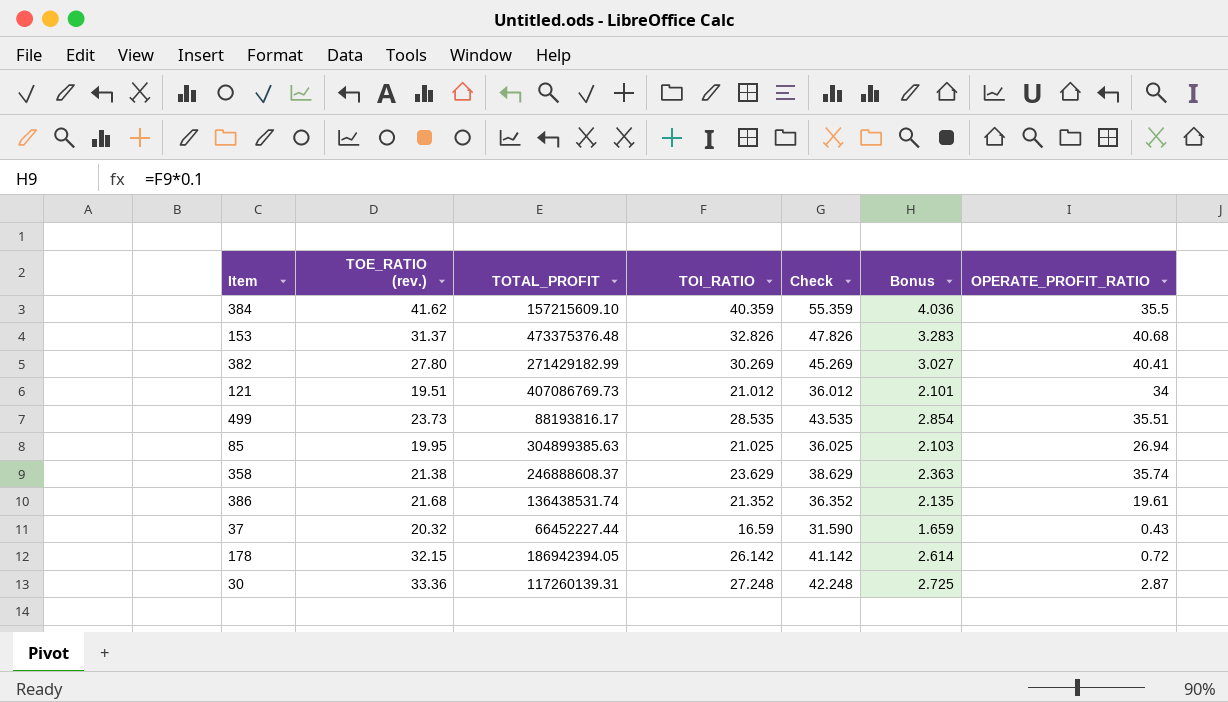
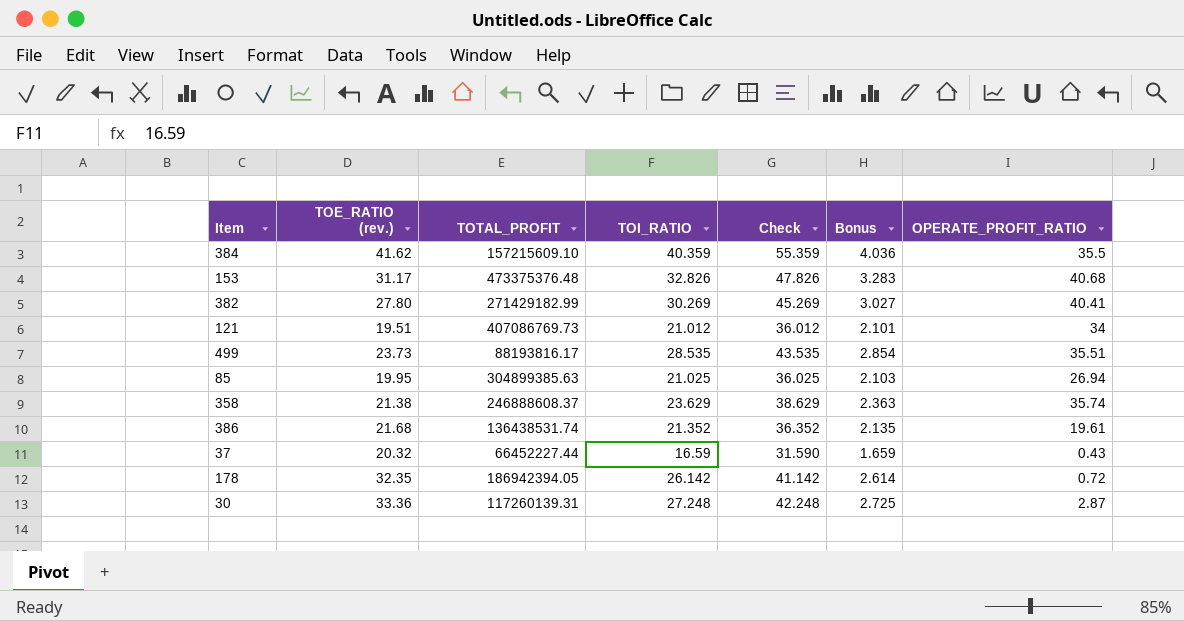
153 | TOE_RATIO (rev.): 31.37 -> 31.17
178 | TOE_RATIO (rev.): 32.15 -> 32.35

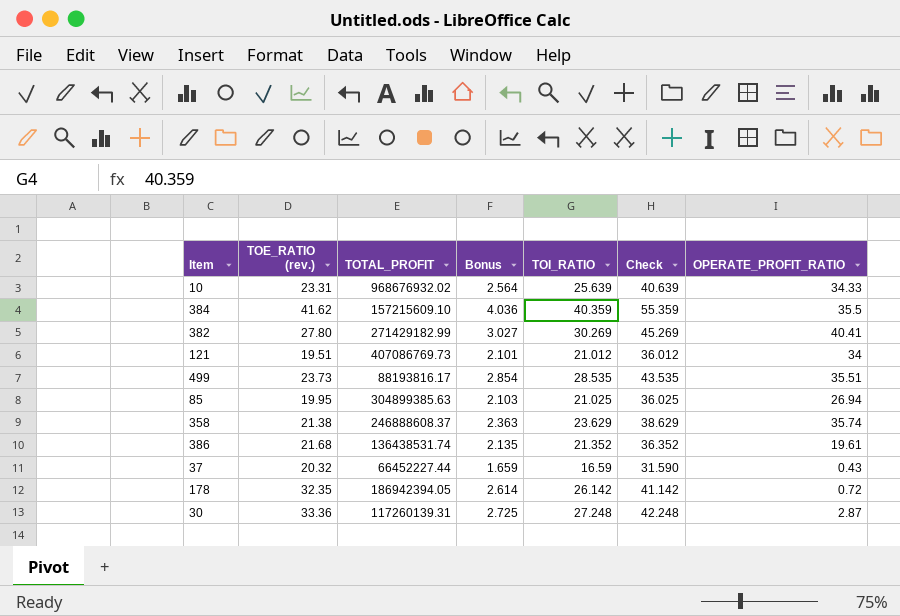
column Bonus | position: 6 -> 4
row 153: 31.17 | 473375376.48 | 32.826 | 47.826 | 3.283 | 40.68 -> none
row 10: none -> 23.31 | 968676932.02 | 2.564 | 25.639 | 40.639 | 34.33

